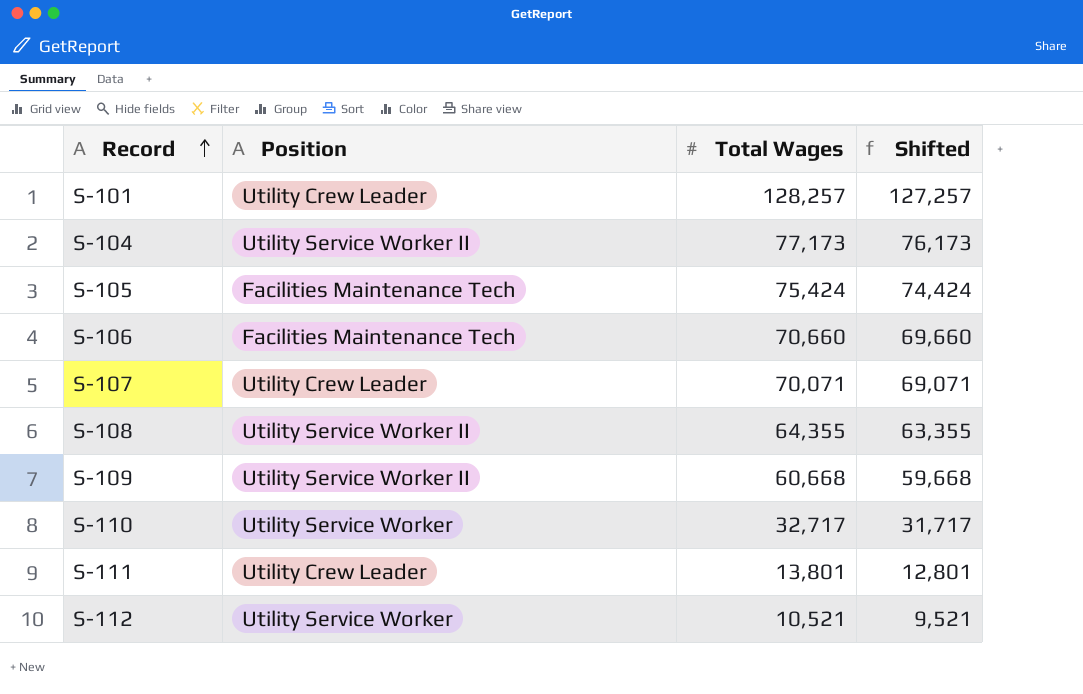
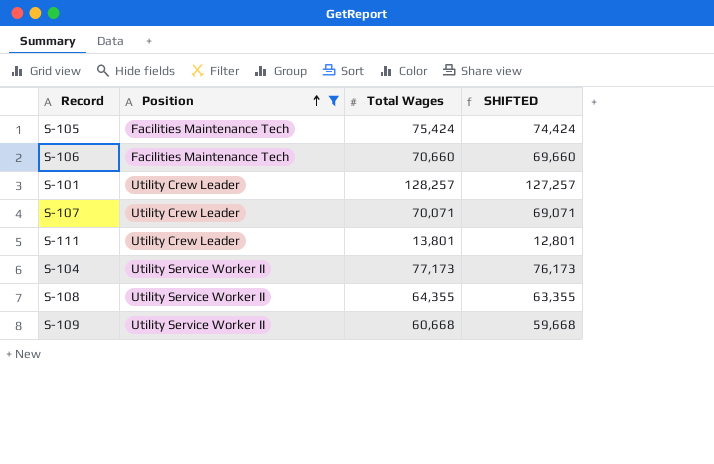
filter: none -> Position != Utility Service Worker
row order: Record ascending -> Position ascending
column name: Shifted -> SHIFTED

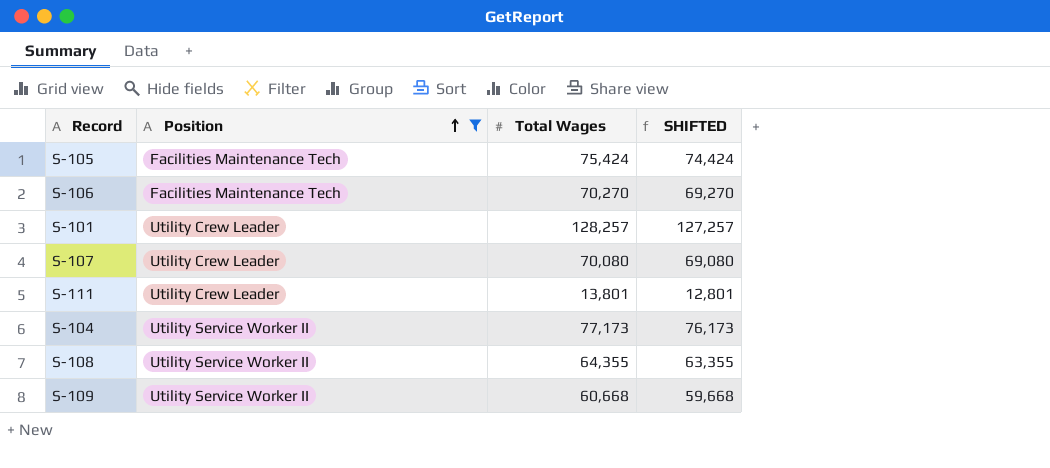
S-106 | Total Wages: 70,660 -> 70,270
S-106 | SHIFTED: 69,660 -> 69,270
S-107 | Total Wages: 70,071 -> 70,080
S-107 | SHIFTED: 69,071 -> 69,080

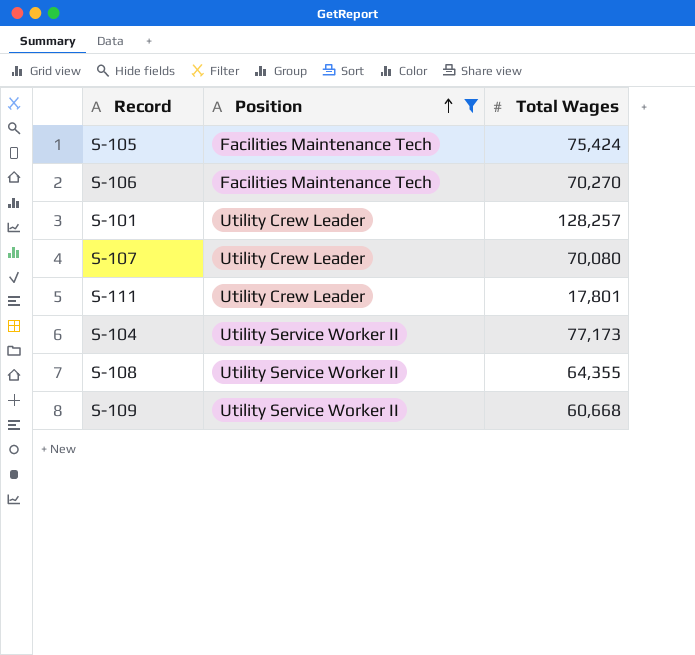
column SHIFTED | formula: [Total Wages] - 1000 -> none
S-111 | Total Wages: 13,801 -> 17,801

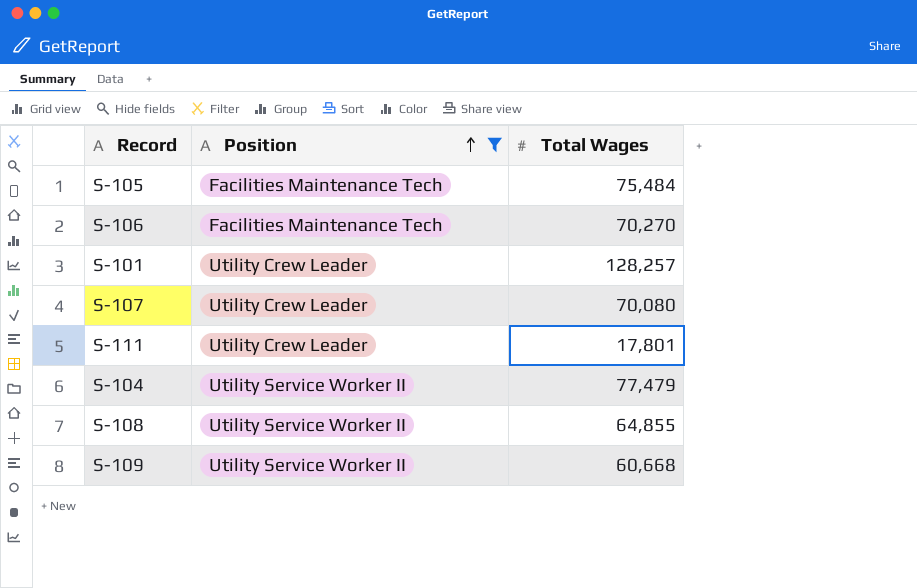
S-105 | Total Wages: 75,424 -> 75,484
S-104 | Total Wages: 77,173 -> 77,479
S-108 | Total Wages: 64,355 -> 64,855

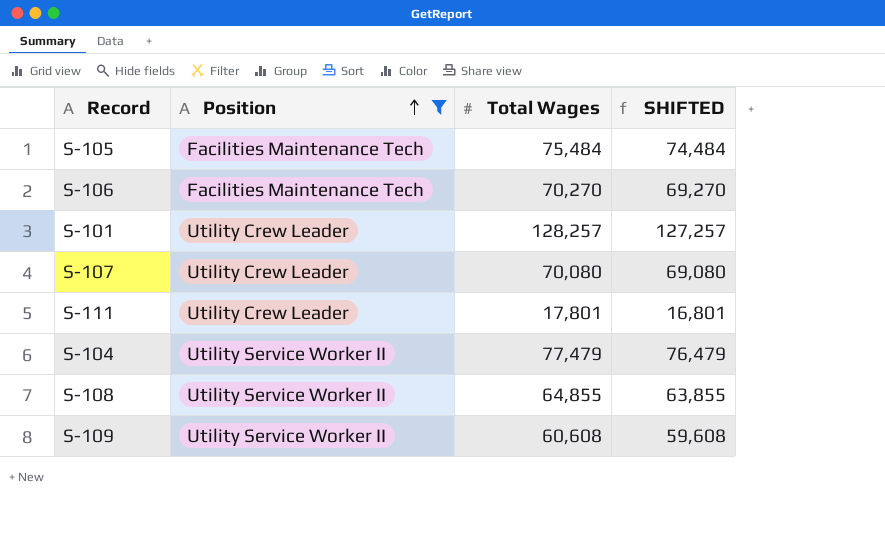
column SHIFTED | formula: none -> [Total Wages] - 1000
S-109 | Total Wages: 60,668 -> 60,608

